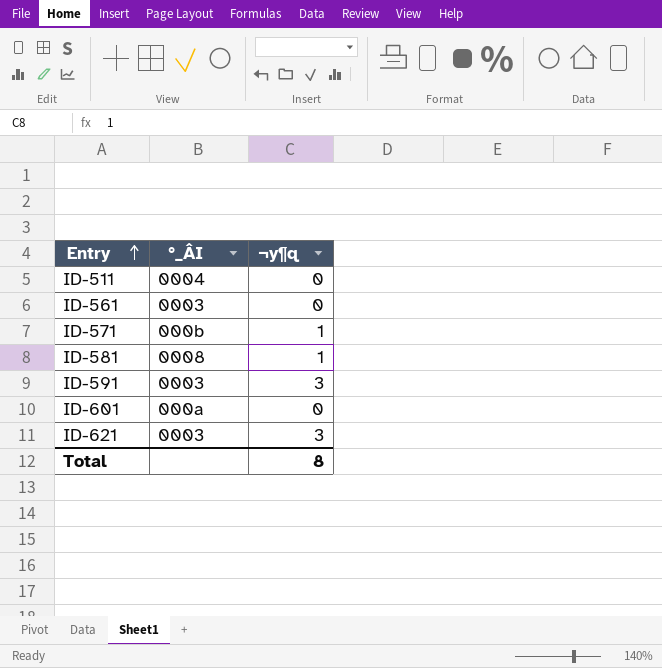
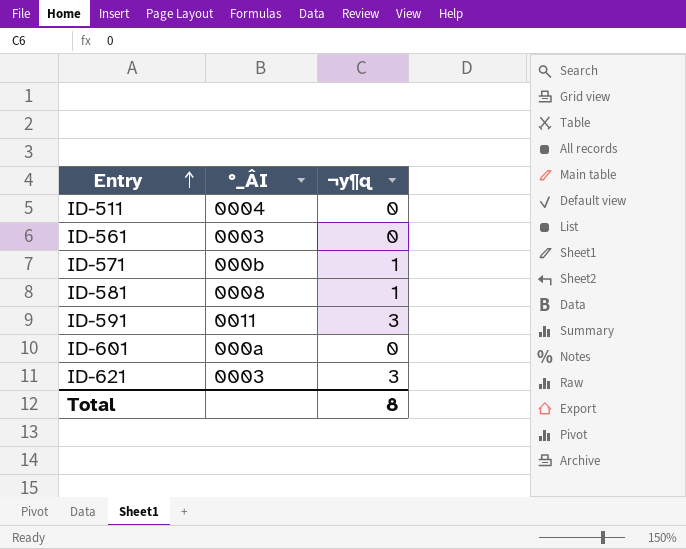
ID-591 | °_ÂI: 0003 -> 0011

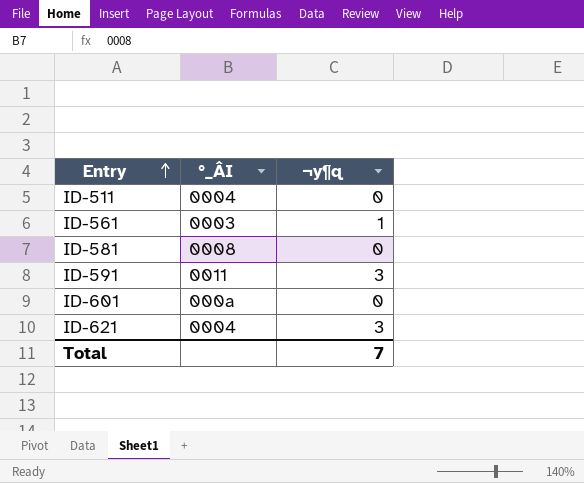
row ID-571: 000b | 1 -> none
ID-561 | ¬y¶q: 0 -> 1
ID-581 | ¬y¶q: 1 -> 0
ID-621 | °_ÂI: 0003 -> 0004
Total | ¬y¶q: 8 -> 7

